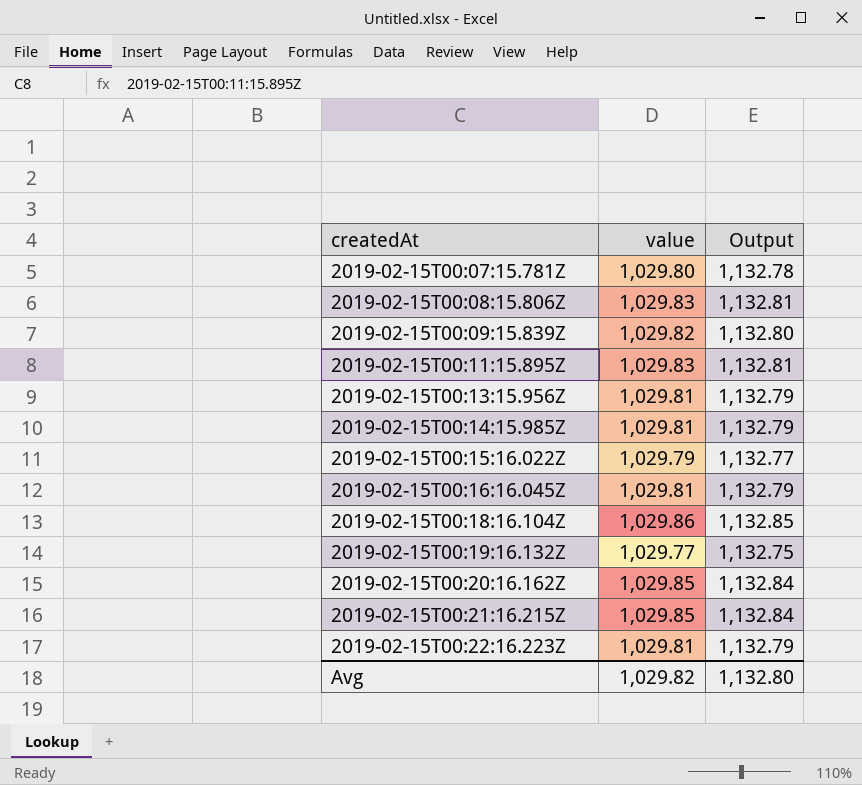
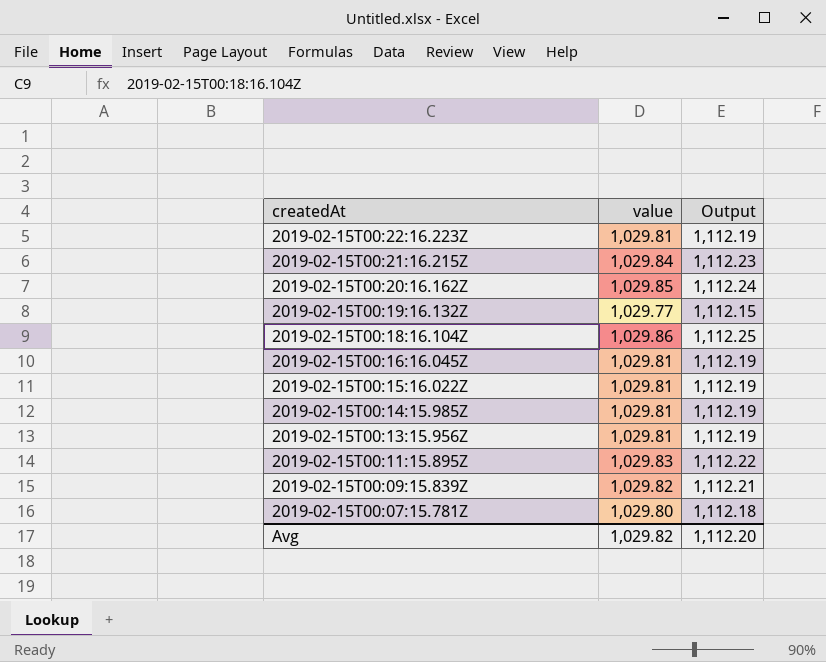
row order: createdAt ascending -> createdAt descending
column Output | formula: [value] * 1.1 -> [value] * 1.08
row 2019-02-15T00:08:15.806Z: 1,029.83 | 1,132.81 -> none
2019-02-15T00:21:16.215Z | value: 1,029.85 -> 1,029.84
2019-02-15T00:15:16.022Z | value: 1,029.79 -> 1,029.81
Avg | Output: 1,132.80 -> 1,112.20

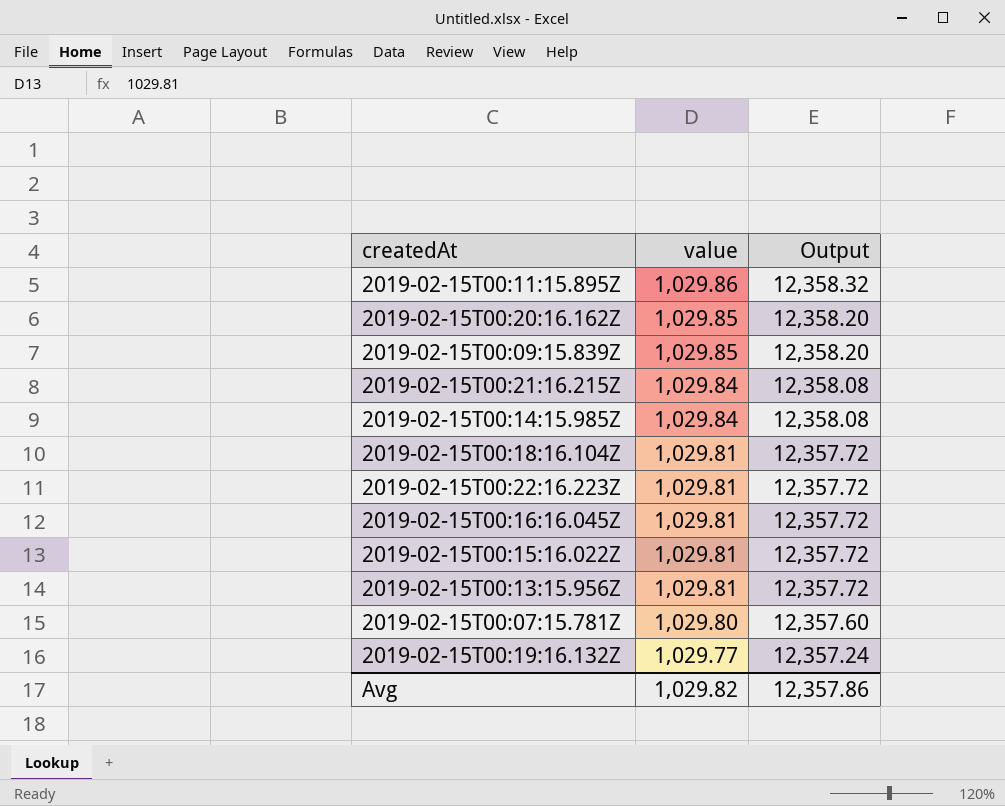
row order: createdAt descending -> value descending
column Output | formula: [value] * 1.08 -> [value] * 12
2019-02-15T00:11:15.895Z | value: 1,029.83 -> 1,029.86
2019-02-15T00:09:15.839Z | value: 1,029.82 -> 1,029.85
2019-02-15T00:14:15.985Z | value: 1,029.81 -> 1,029.84
2019-02-15T00:18:16.104Z | value: 1,029.86 -> 1,029.81
Avg | Output: 1,112.20 -> 12,357.86

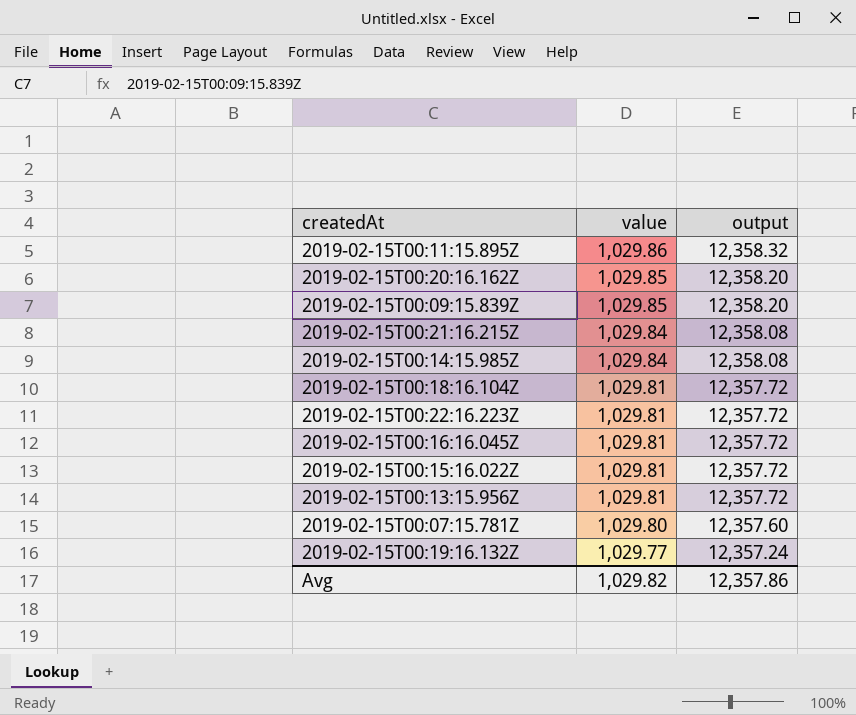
column name: Output -> output

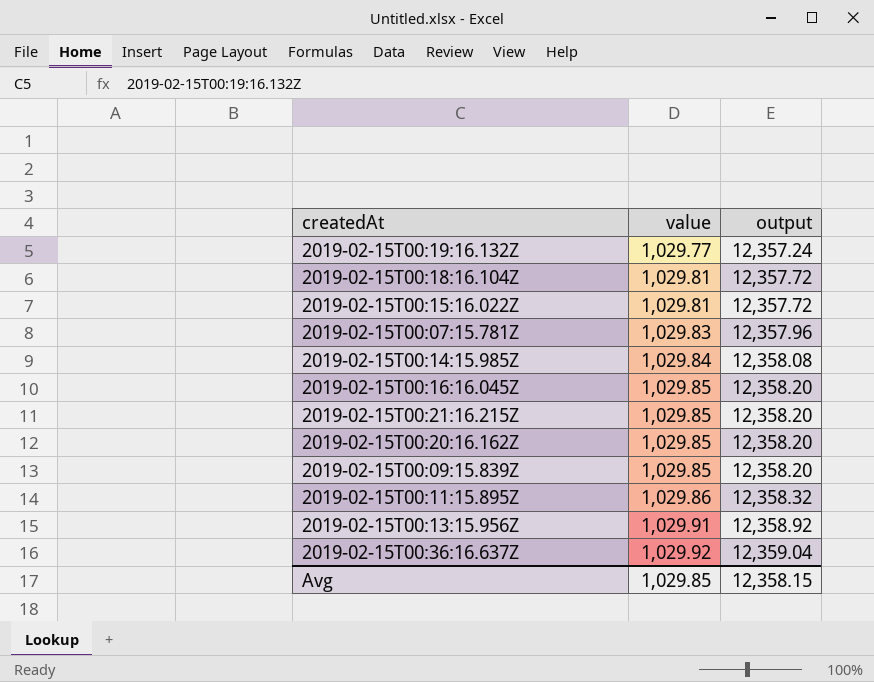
row order: value descending -> value ascending
row 2019-02-15T00:22:16.223Z: 1,029.81 | 12,357.72 -> none
2019-02-15T00:07:15.781Z | value: 1,029.80 -> 1,029.83
2019-02-15T00:07:15.781Z | output: 12,357.60 -> 12,357.96
2019-02-15T00:16:16.045Z | value: 1,029.81 -> 1,029.85
2019-02-15T00:16:16.045Z | output: 12,357.72 -> 12,358.20
2019-02-15T00:21:16.215Z | value: 1,029.84 -> 1,029.85
2019-02-15T00:21:16.215Z | output: 12,358.08 -> 12,358.20
2019-02-15T00:13:15.956Z | value: 1,029.81 -> 1,029.91
2019-02-15T00:13:15.956Z | output: 12,357.72 -> 12,358.92
row 2019-02-15T00:36:16.637Z: none -> 1,029.92 | 12,359.04
Avg | value: 1,029.82 -> 1,029.85
Avg | output: 12,357.86 -> 12,358.15

